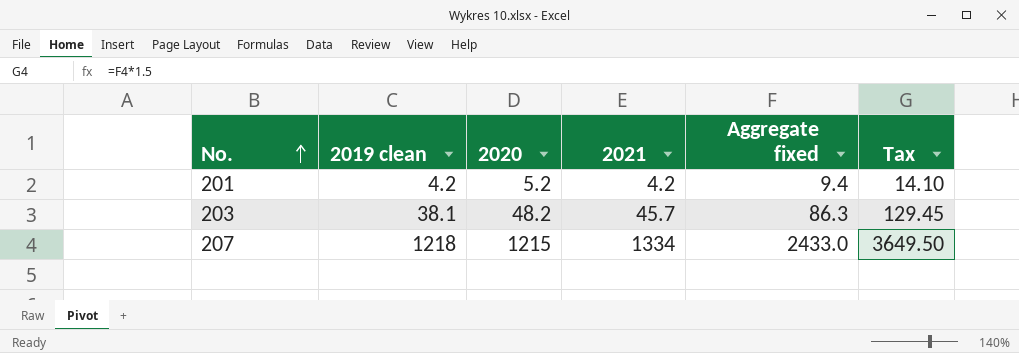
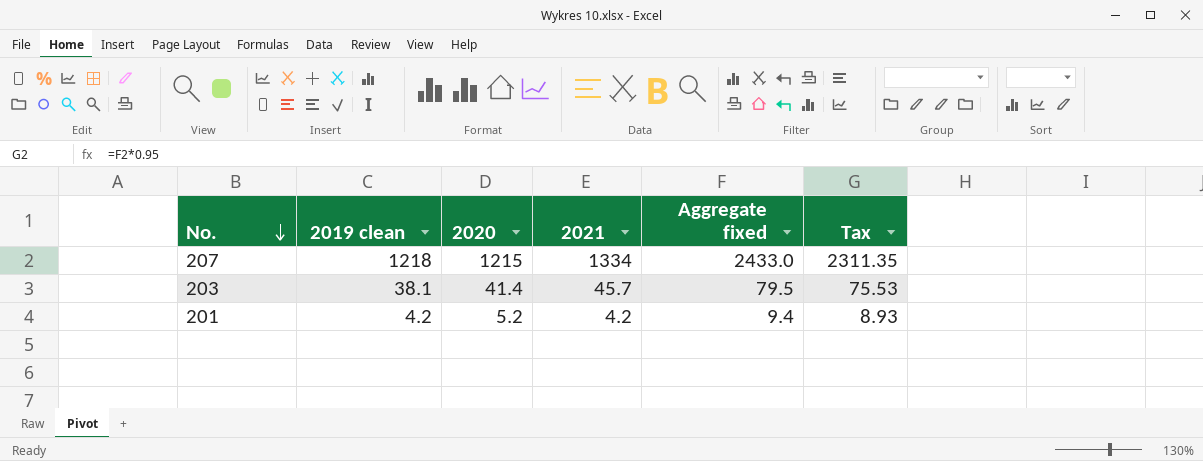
row order: No. ascending -> No. descending
column Tax | formula: [Aggregate fixed] * 1.5 -> [Aggregate fixed] * 0.95
203 | 2020: 48.2 -> 41.4
203 | Aggregate fixed: 86.3 -> 79.5

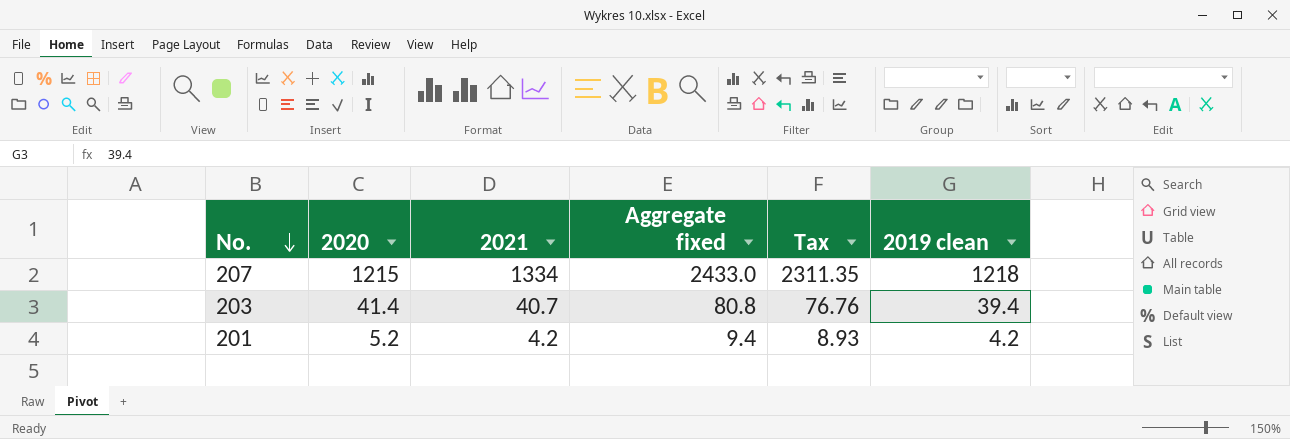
column 2019 clean | position: 2 -> 6
203 | 2021: 45.7 -> 40.7
203 | Aggregate fixed: 79.5 -> 80.8
203 | Tax: 75.53 -> 76.76
203 | 2019 clean: 38.1 -> 39.4

